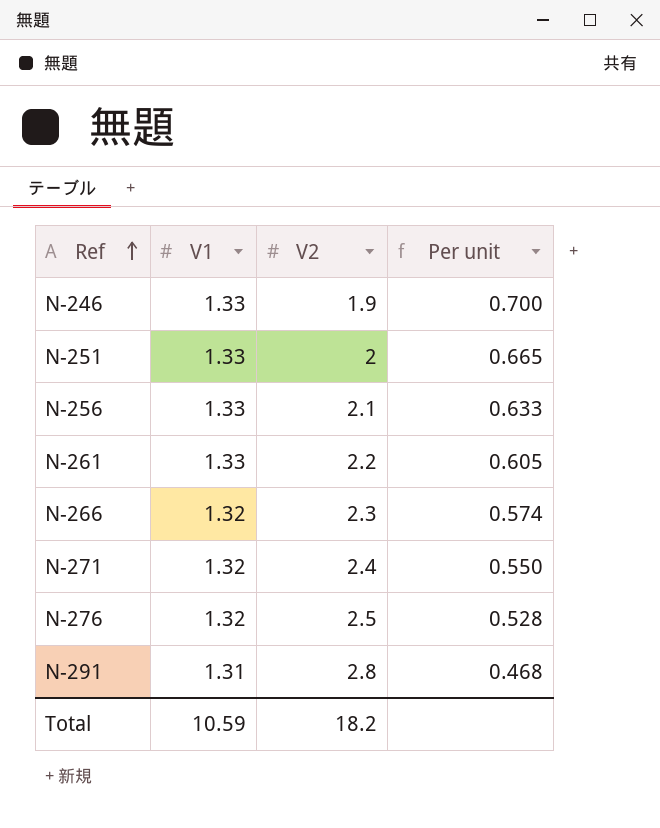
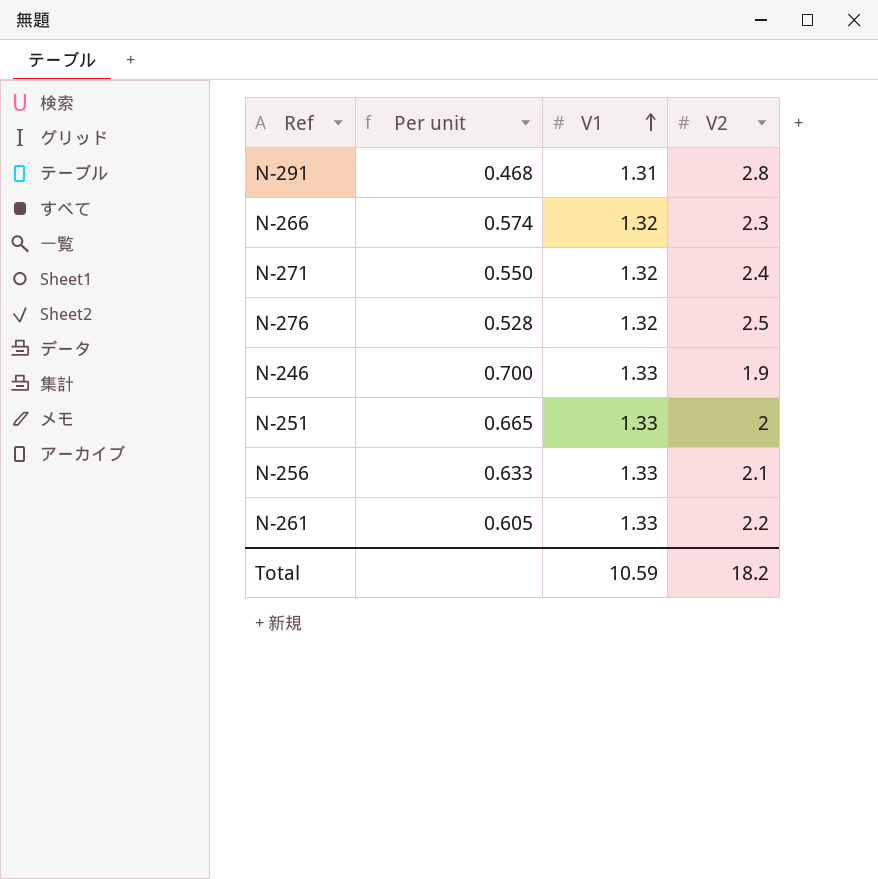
row order: Ref ascending -> V1 ascending
column Per unit | position: 4 -> 2

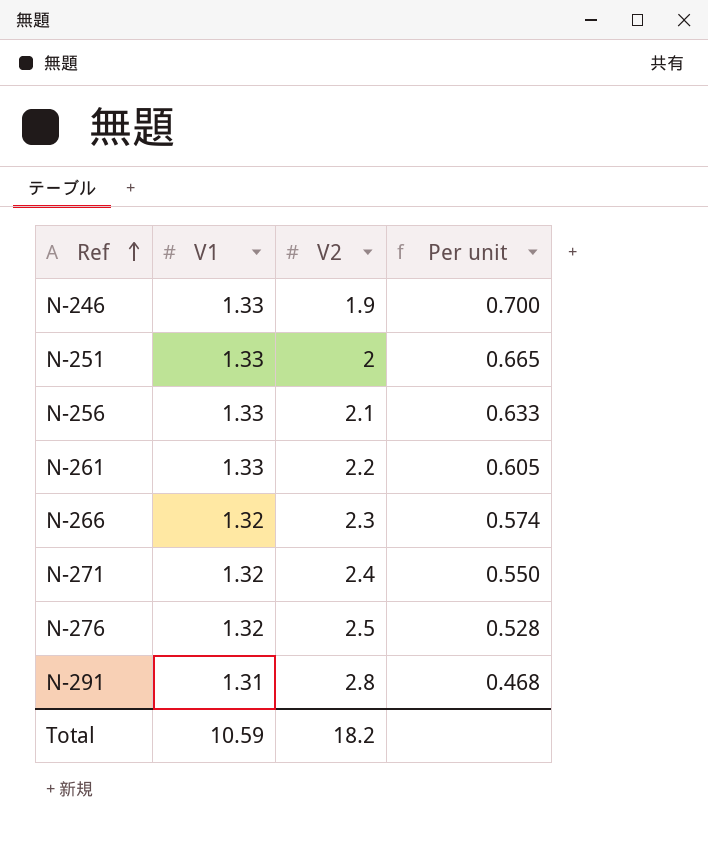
row order: V1 ascending -> Ref ascending
column Per unit | position: 2 -> 4

